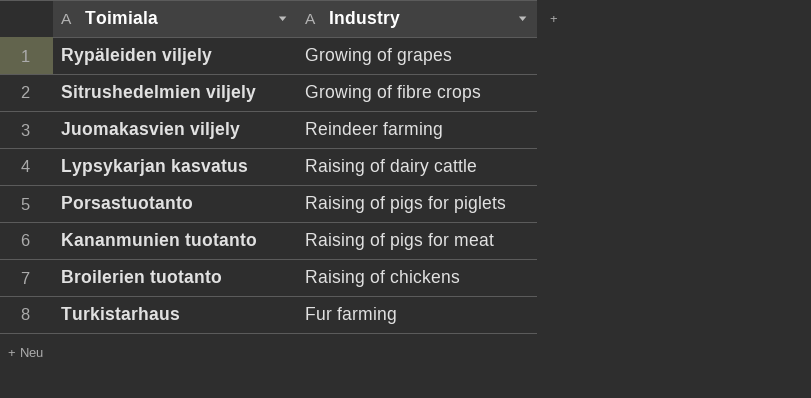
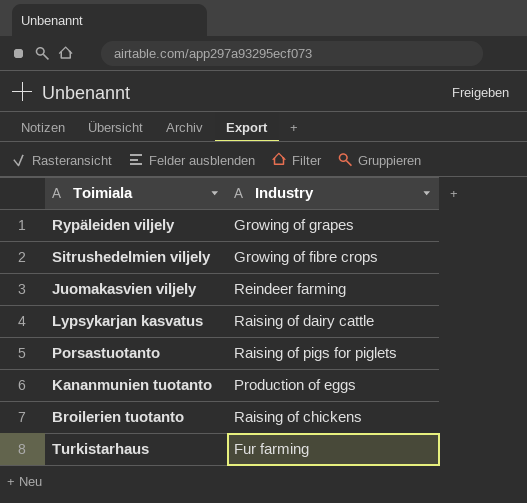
Kananmunien tuotanto | Industry: Raising of pigs for meat -> Production of eggs

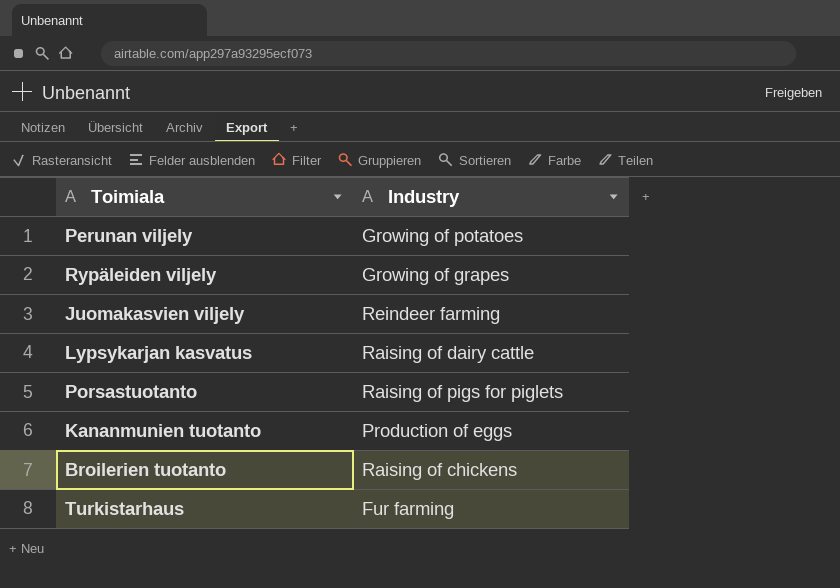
row Sitrushedelmien viljely: Growing of fibre crops -> none
row Perunan viljely: none -> Growing of potatoes

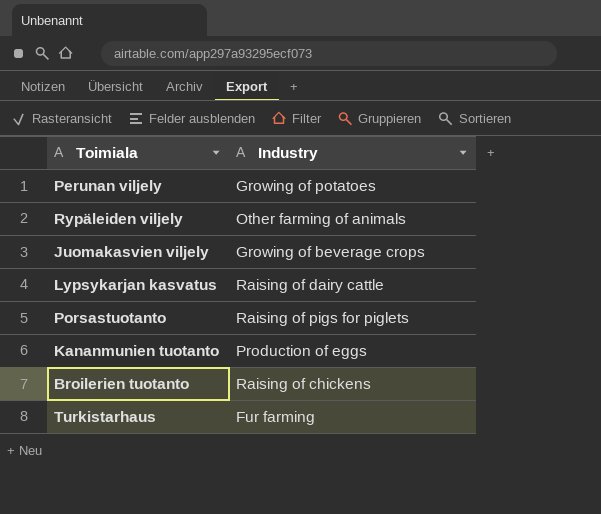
Rypäleiden viljely | Industry: Growing of grapes -> Other farming of animals
Juomakasvien viljely | Industry: Reindeer farming -> Growing of beverage crops

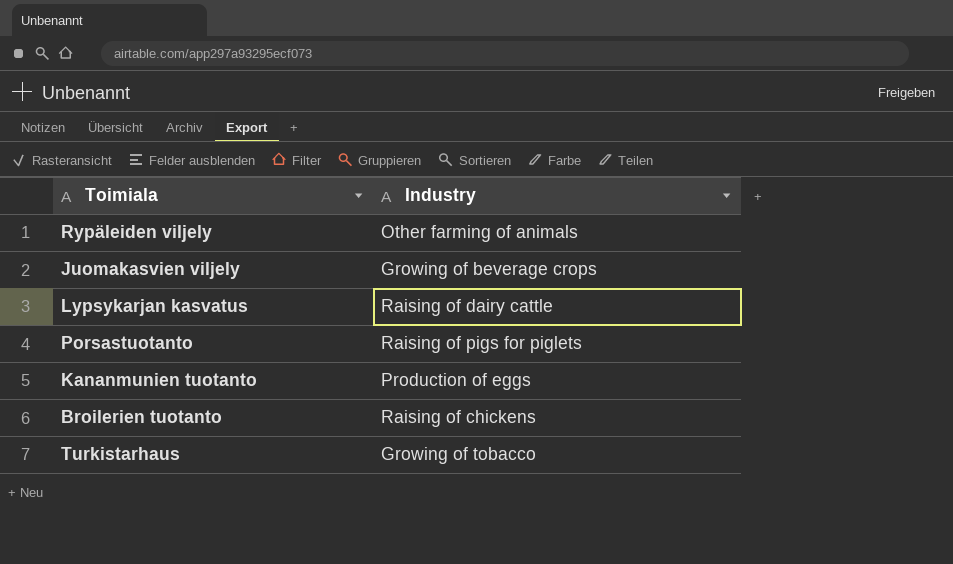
row Perunan viljely: Growing of potatoes -> none
Turkistarhaus | Industry: Fur farming -> Growing of tobacco

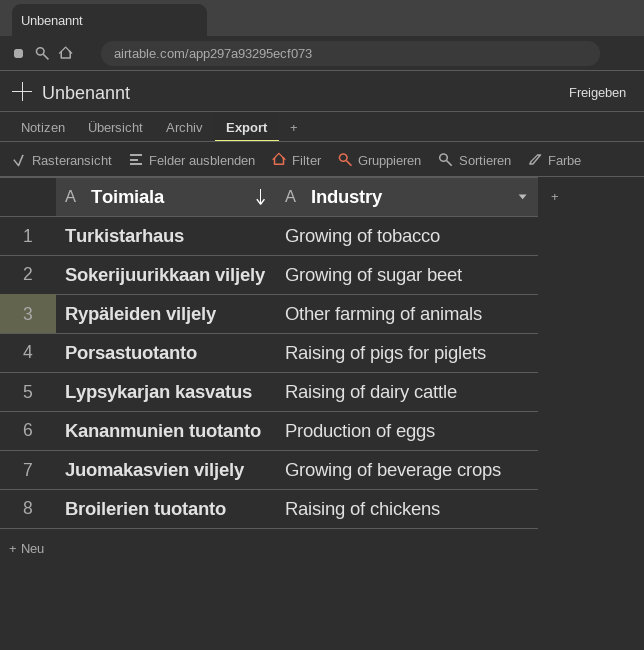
row order: none -> Toimiala descending
row Sokerijuurikkaan viljely: none -> Growing of sugar beet

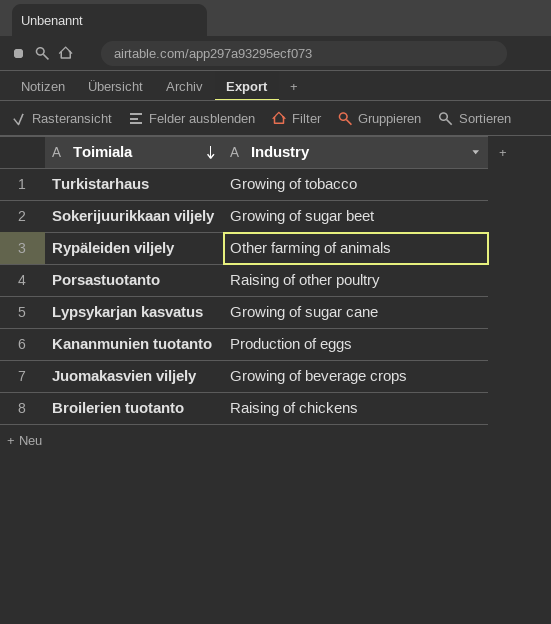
Porsastuotanto | Industry: Raising of pigs for piglets -> Raising of other poultry
Lypsykarjan kasvatus | Industry: Raising of dairy cattle -> Growing of sugar cane

